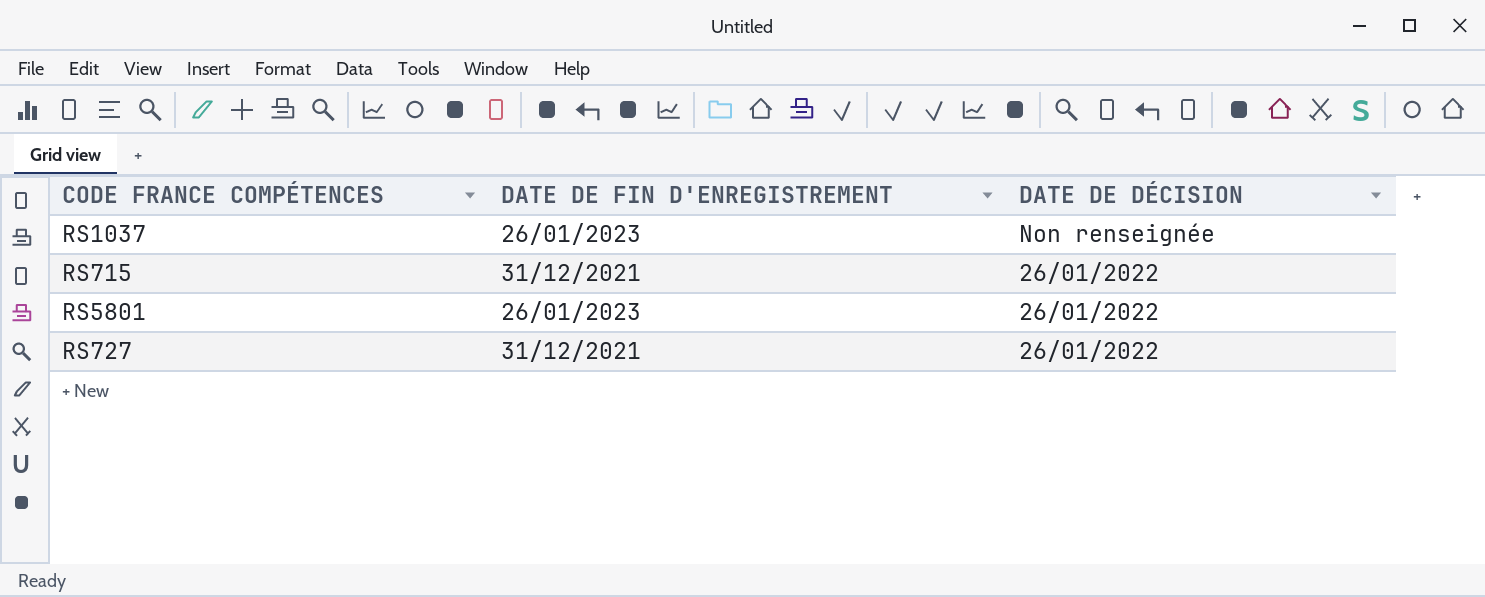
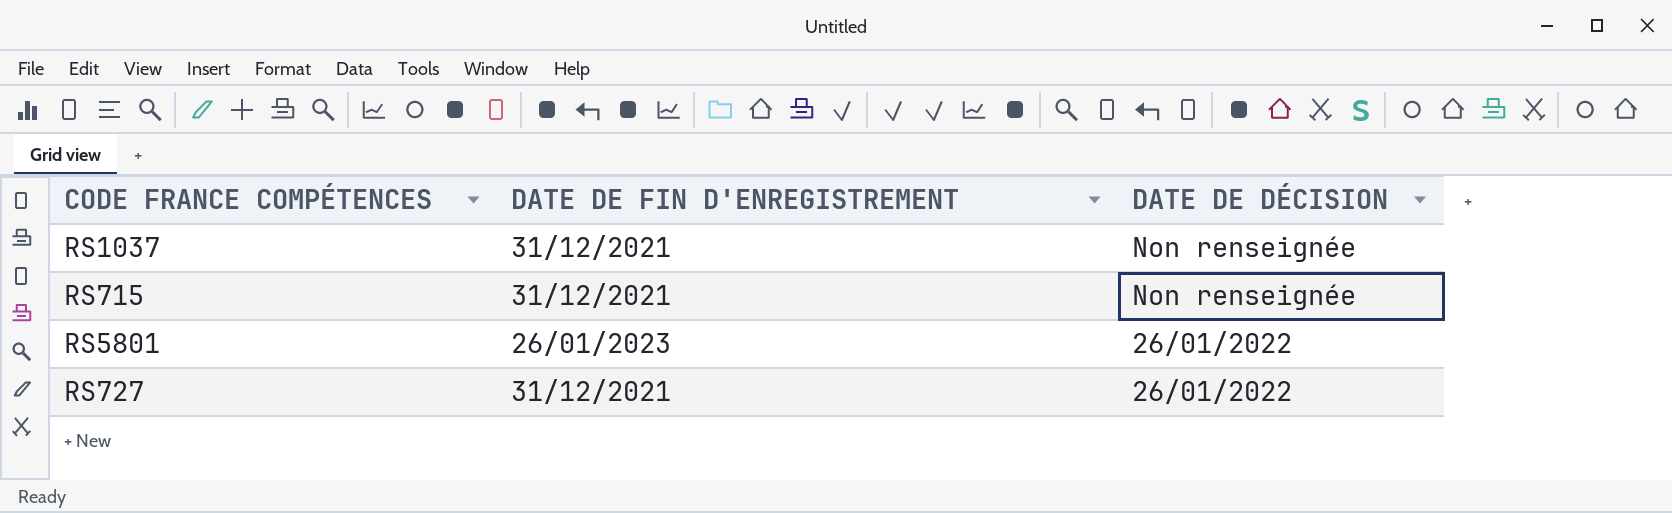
RS1037 | DATE DE FIN D'ENREGISTREMENT: 26/01/2023 -> 31/12/2021
RS715 | DATE DE DÉCISION: 26/01/2022 -> Non renseignée

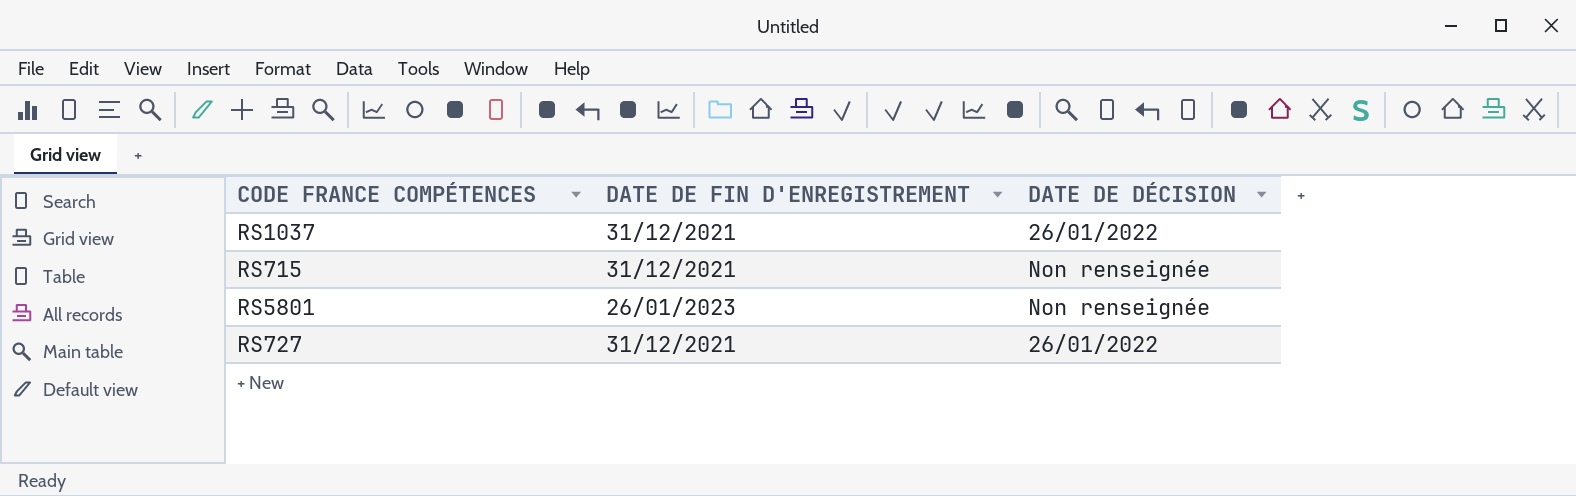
RS1037 | DATE DE DÉCISION: Non renseignée -> 26/01/2022
RS5801 | DATE DE DÉCISION: 26/01/2022 -> Non renseignée

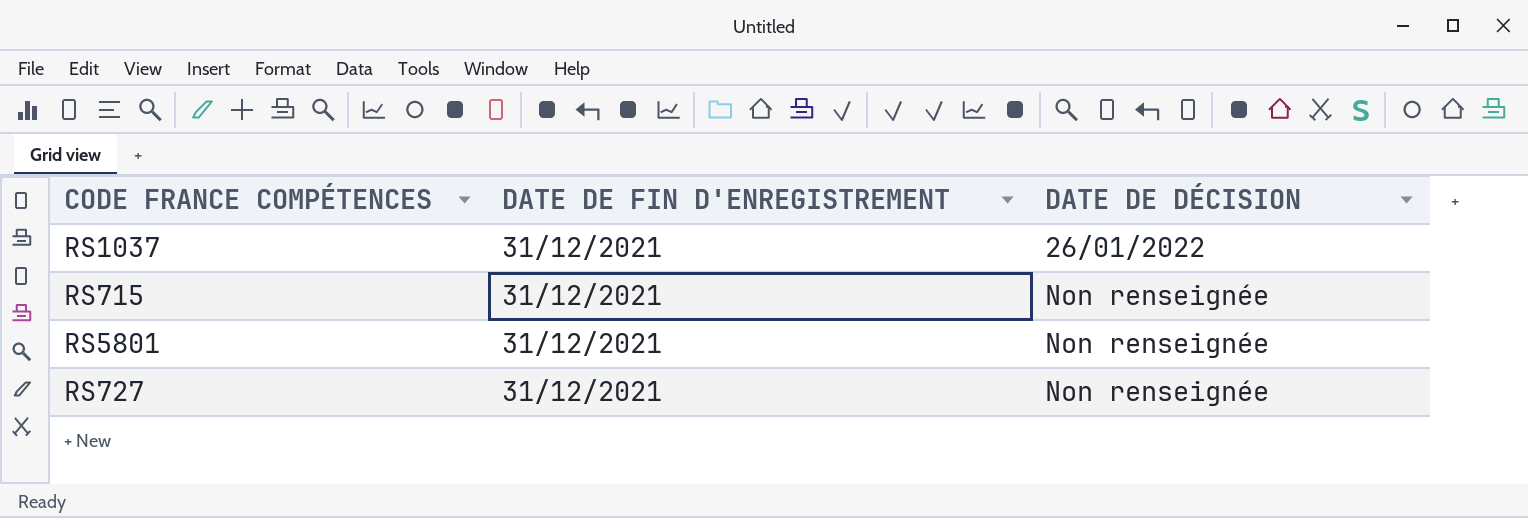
RS5801 | DATE DE FIN D'ENREGISTREMENT: 26/01/2023 -> 31/12/2021
RS727 | DATE DE DÉCISION: 26/01/2022 -> Non renseignée

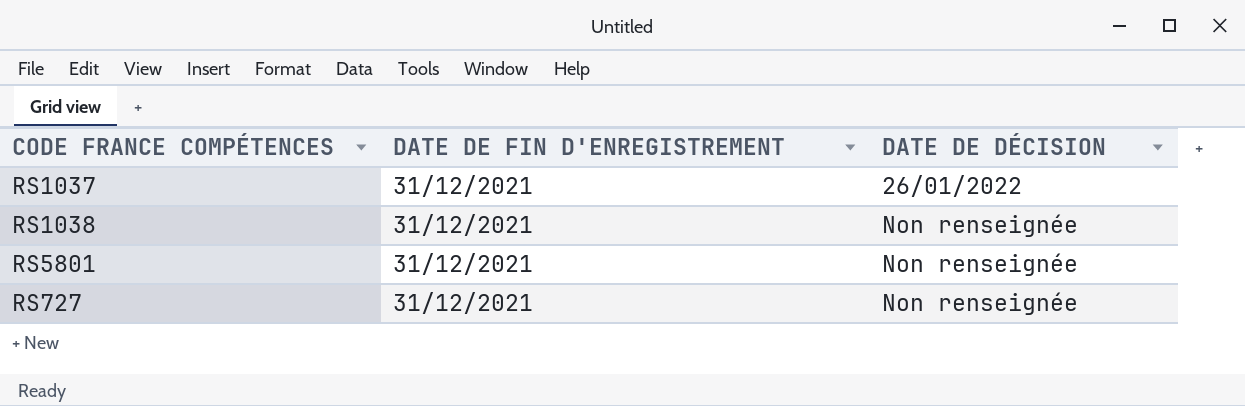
row RS715: 31/12/2021 | Non renseignée -> none
row RS1038: none -> 31/12/2021 | Non renseignée

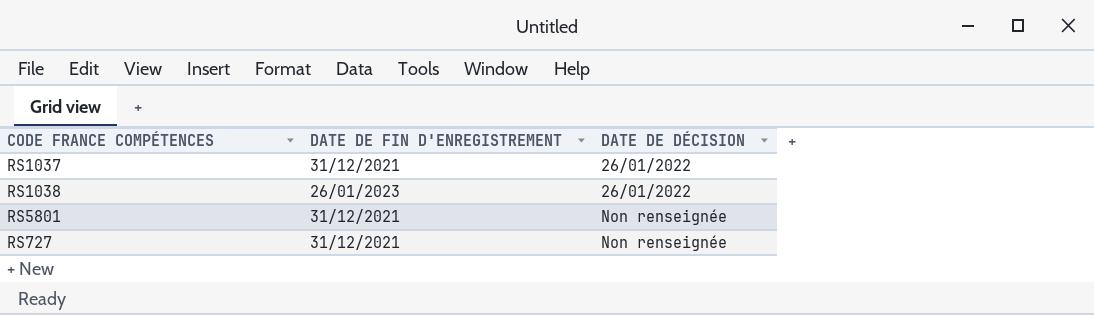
RS1038 | DATE DE FIN D'ENREGISTREMENT: 31/12/2021 -> 26/01/2023
RS1038 | DATE DE DÉCISION: Non renseignée -> 26/01/2022

